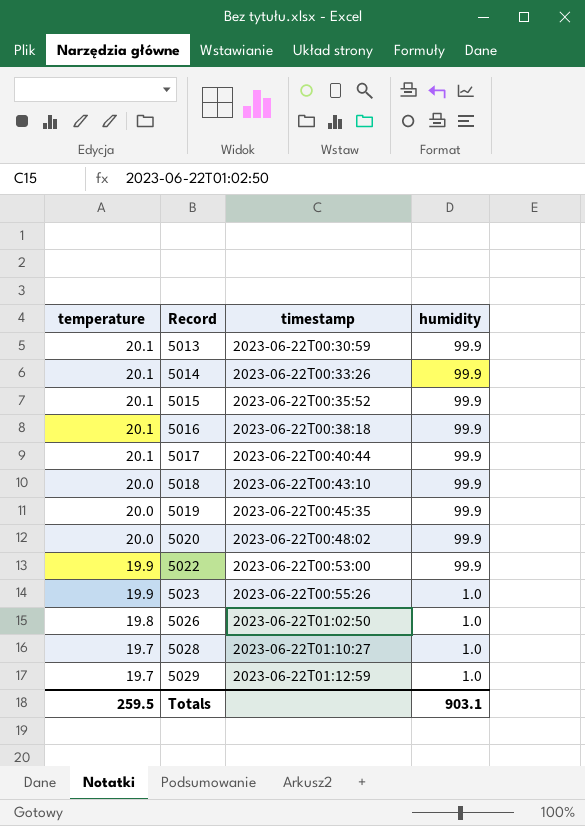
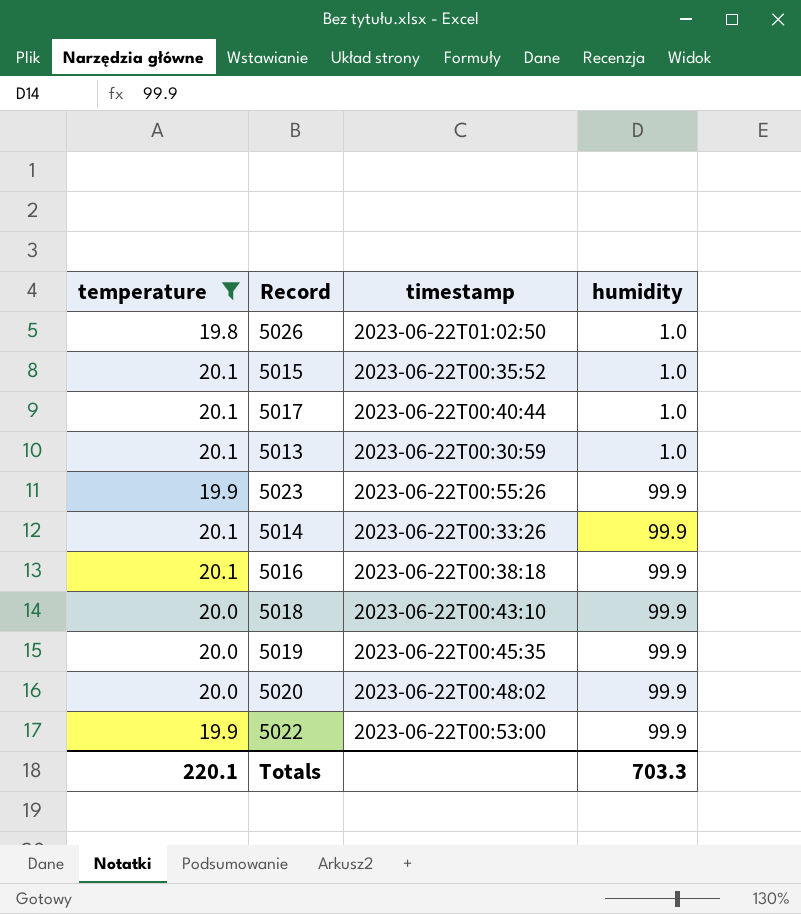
filter: none -> temperature != 19.7
row order: temperature descending -> humidity ascending
5015 | humidity: 99.9 -> 1.0
5017 | humidity: 99.9 -> 1.0
5013 | humidity: 99.9 -> 1.0
5023 | humidity: 1.0 -> 99.9
Totals | temperature: 259.5 -> 220.1
Totals | humidity: 903.1 -> 703.3

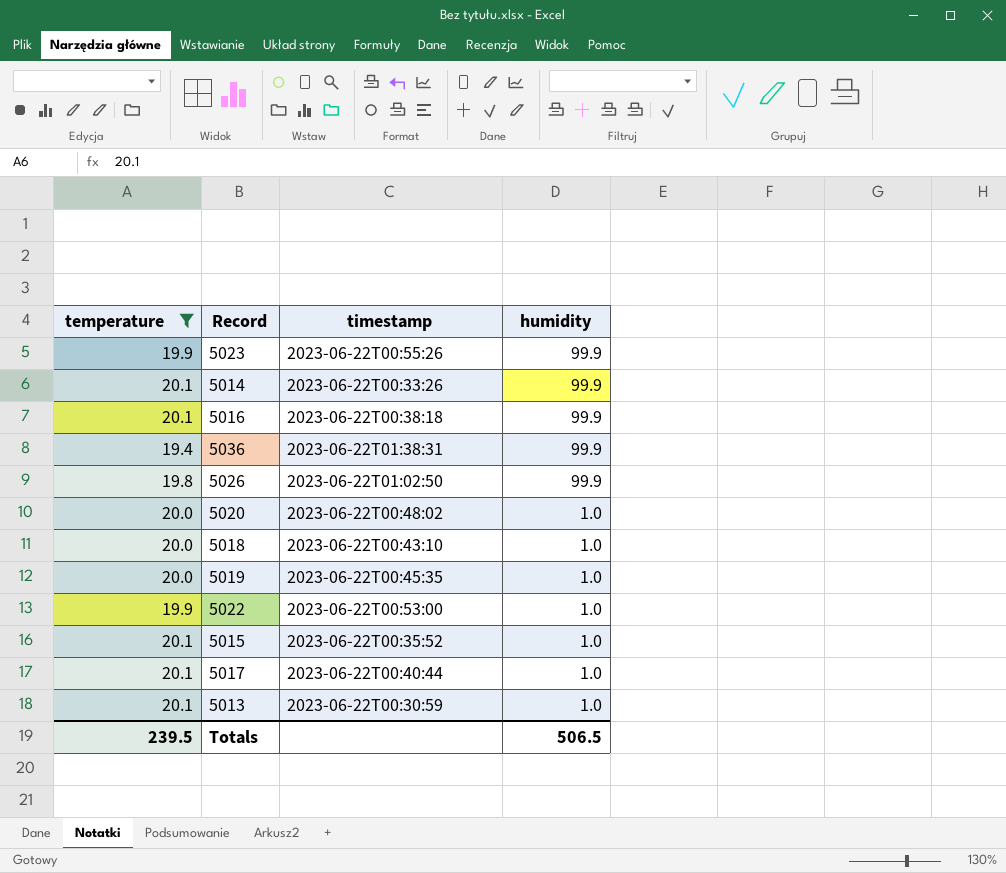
row order: humidity ascending -> humidity descending
row 5036: none -> 19.4 | 2023-06-22T01:38:31 | 99.9
5026 | humidity: 1.0 -> 99.9
5020 | humidity: 99.9 -> 1.0
5018 | humidity: 99.9 -> 1.0
5019 | humidity: 99.9 -> 1.0
5022 | humidity: 99.9 -> 1.0
Totals | temperature: 220.1 -> 239.5
Totals | humidity: 703.3 -> 506.5

